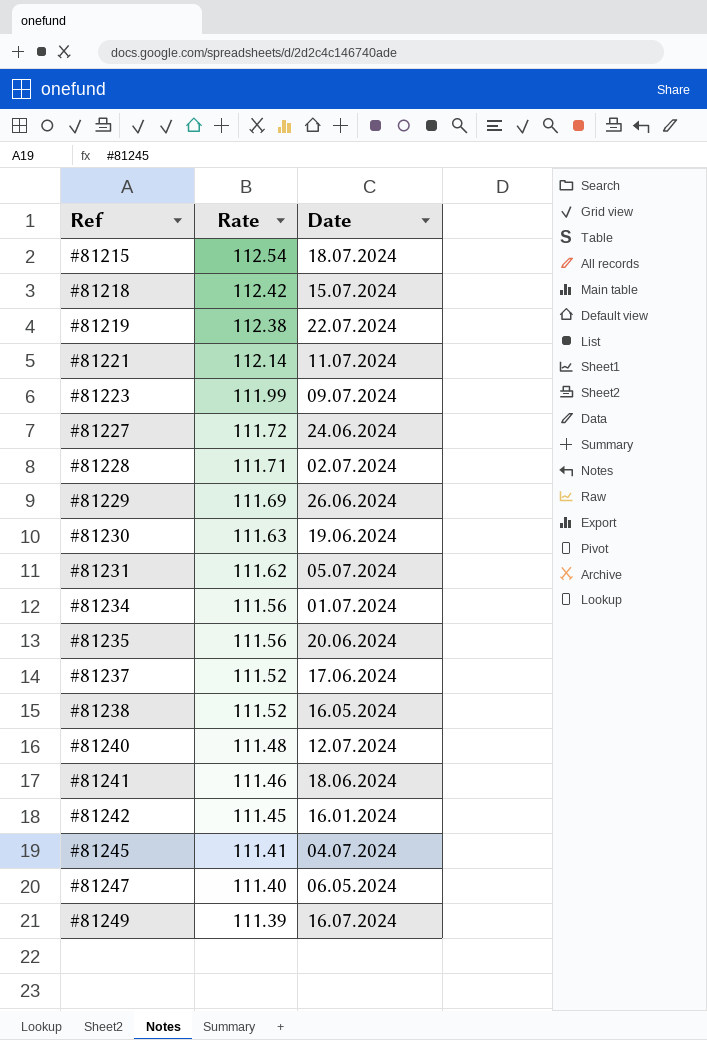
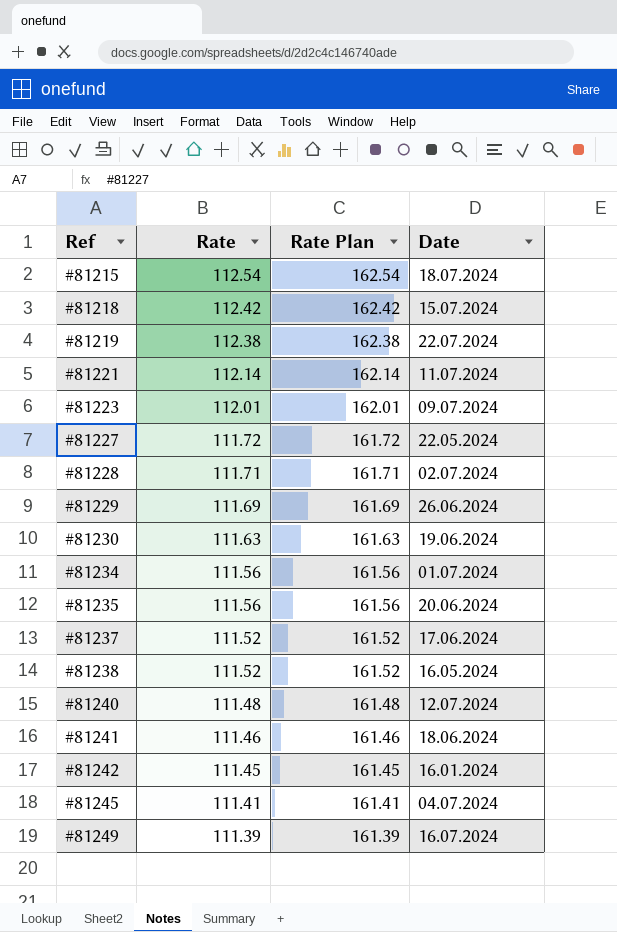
column Rate Plan | formula: none -> [Rate] + 50
row #81231: 111.62 | 05.07.2024 -> none
row #81247: 111.40 | 06.05.2024 -> none
#81223 | Rate: 111.99 -> 112.01
#81227 | Date: 24.06.2024 -> 22.05.2024

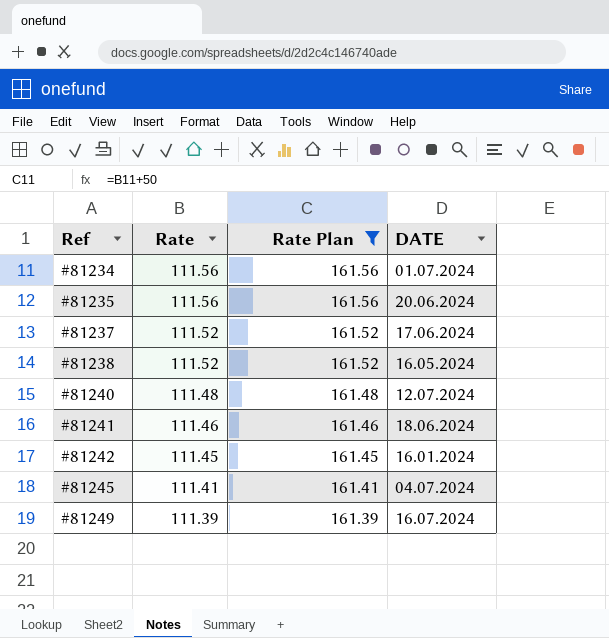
filter: none -> Rate Plan <= 161.56
column name: Date -> DATE

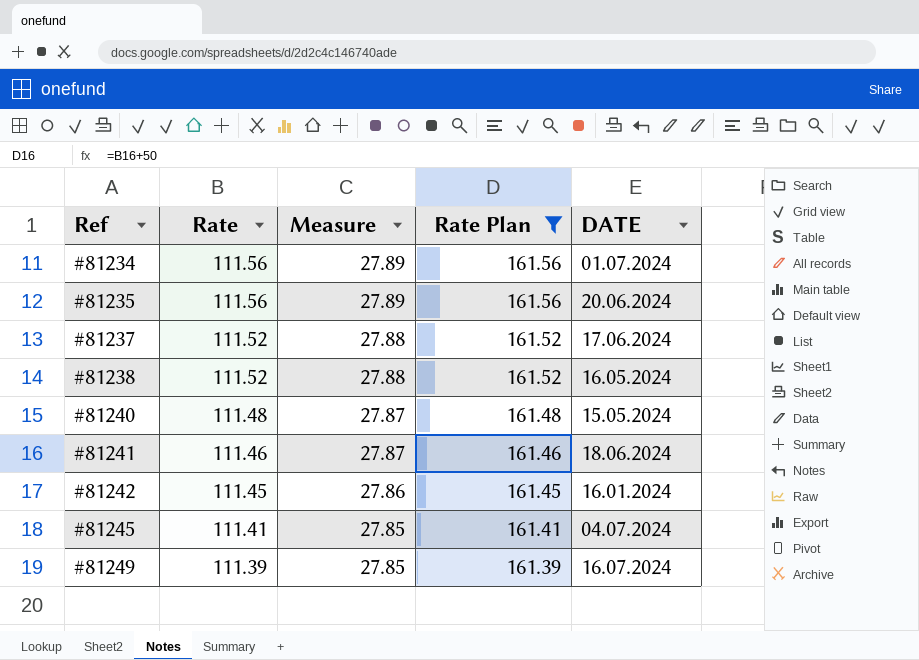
column Measure | formula: none -> [Rate] * 0.25
#81240 | DATE: 12.07.2024 -> 15.05.2024

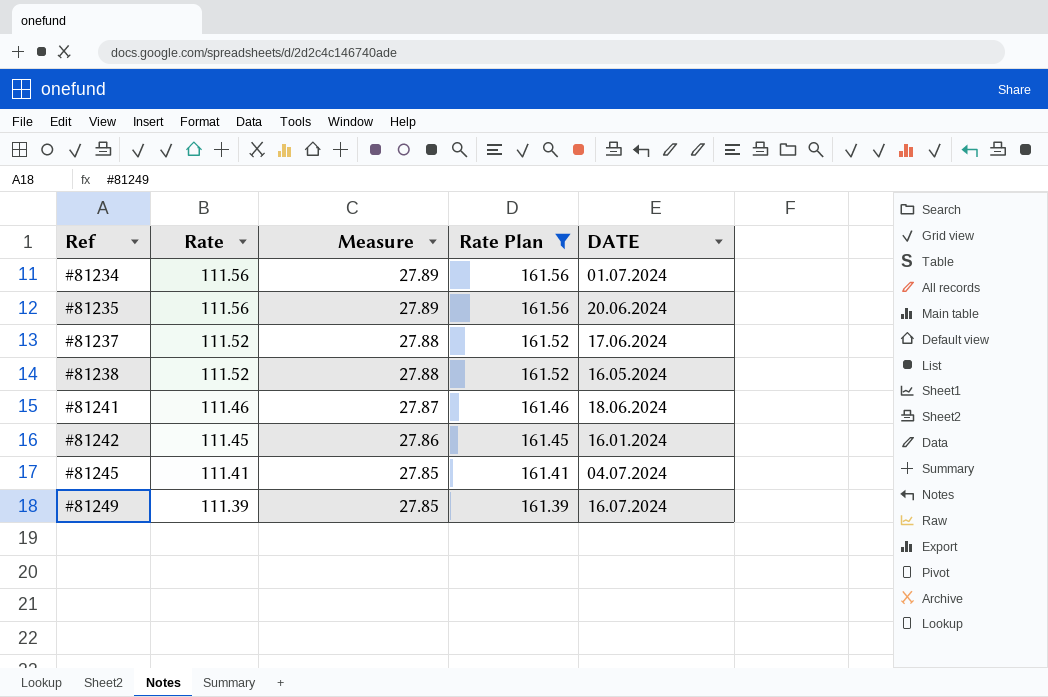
row #81240: 111.48 | 27.87 | 161.48 | 15.05.2024 -> none

